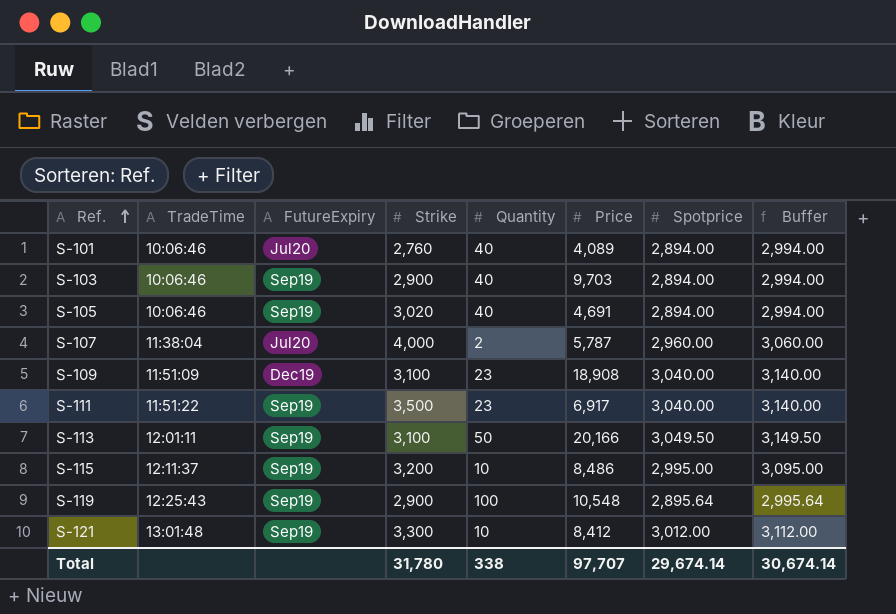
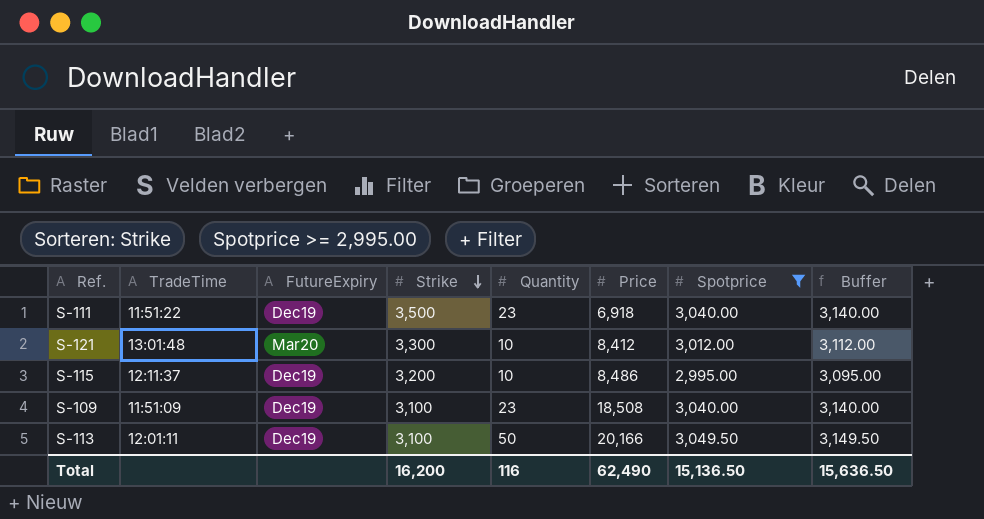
filter: none -> Spotprice >= 2,995.00
row order: Ref. ascending -> Strike descending
S-111 | FutureExpiry: Sep19 -> Dec19
S-111 | Price: 6,917 -> 6,918
S-121 | FutureExpiry: Sep19 -> Mar20
S-115 | FutureExpiry: Sep19 -> Dec19
S-109 | Price: 18,908 -> 18,508
S-113 | FutureExpiry: Sep19 -> Dec19
Total | Strike: 31,780 -> 16,200
Total | Quantity: 338 -> 116
Total | Price: 97,707 -> 62,490
Total | Spotprice: 29,674.14 -> 15,136.50
Total | Buffer: 30,674.14 -> 15,636.50

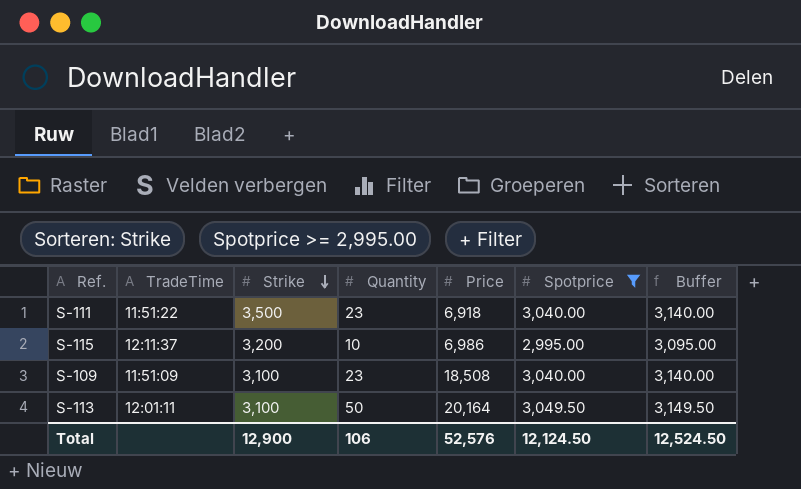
column FutureExpiry | position: 3 -> none
row S-121: 13:01:48 | Mar20 | 3,300 | 10 | 8,412 | 3,012.00 | 3,112.00 -> none
S-115 | Price: 8,486 -> 6,986
S-113 | Price: 20,166 -> 20,164
Total | Strike: 16,200 -> 12,900
Total | Quantity: 116 -> 106
Total | Price: 62,490 -> 52,576
Total | Spotprice: 15,136.50 -> 12,124.50
Total | Buffer: 15,636.50 -> 12,524.50

